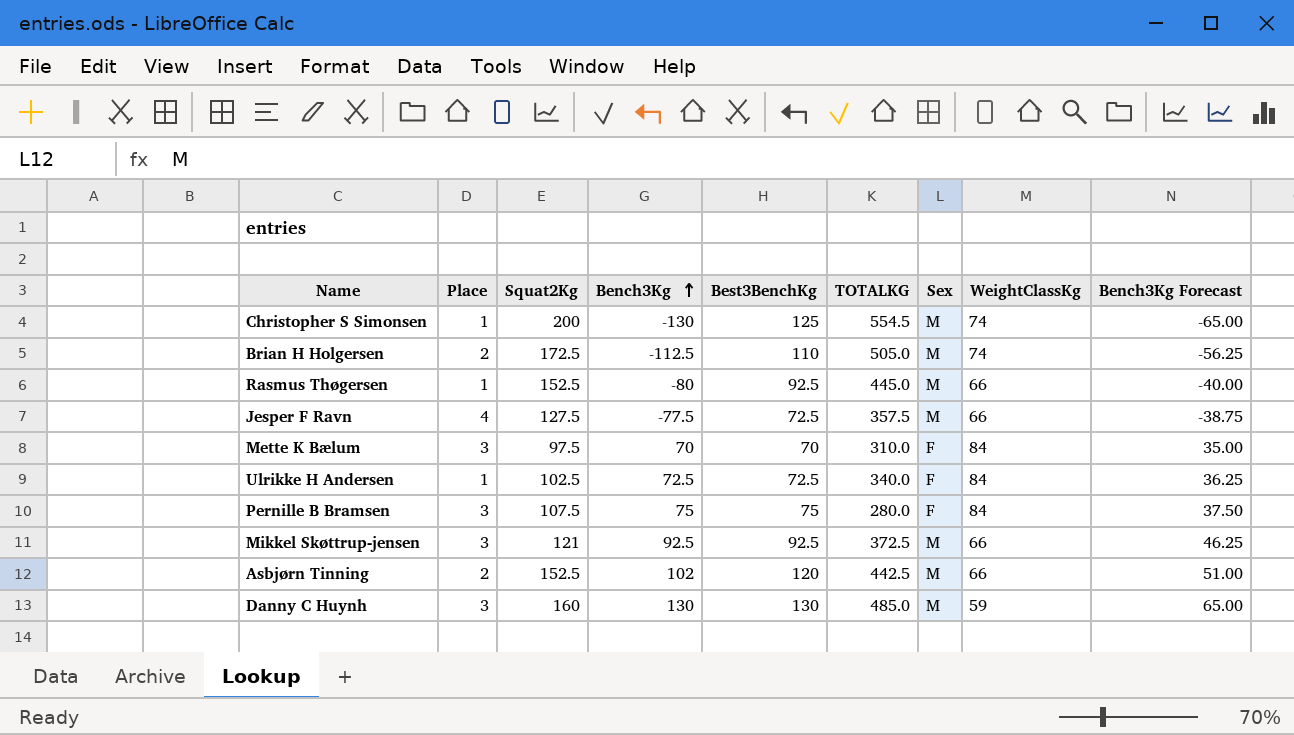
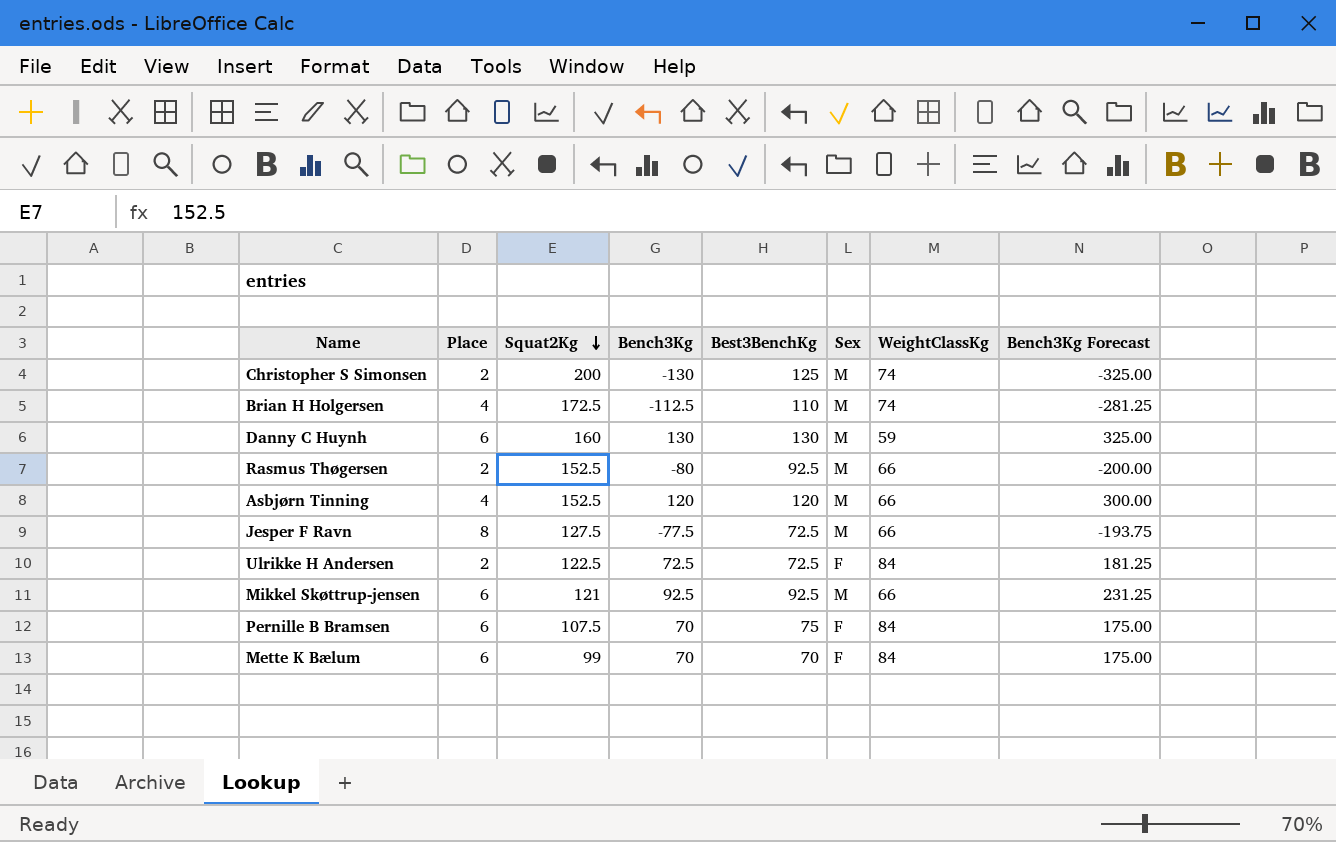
row order: Bench3Kg ascending -> Squat2Kg descending
column TOTALKG | position: 6 -> none
column Bench3Kg Forecast | formula: [Bench3Kg] * 0.5 -> [Bench3Kg] * 2.5
Christopher S Simonsen | Place: 1 -> 2
Brian H Holgersen | Place: 2 -> 4
Danny C Huynh | Place: 3 -> 6
Rasmus Thøgersen | Place: 1 -> 2
Asbjørn Tinning | Place: 2 -> 4
Asbjørn Tinning | Bench3Kg: 102 -> 120
Jesper F Ravn | Place: 4 -> 8
Ulrikke H Andersen | Place: 1 -> 2
Ulrikke H Andersen | Squat2Kg: 102.5 -> 122.5
Mikkel Skøttrup-jensen | Place: 3 -> 6
Pernille B Bramsen | Place: 3 -> 6
Pernille B Bramsen | Bench3Kg: 75 -> 70
Mette K Bælum | Place: 3 -> 6
Mette K Bælum | Squat2Kg: 97.5 -> 99

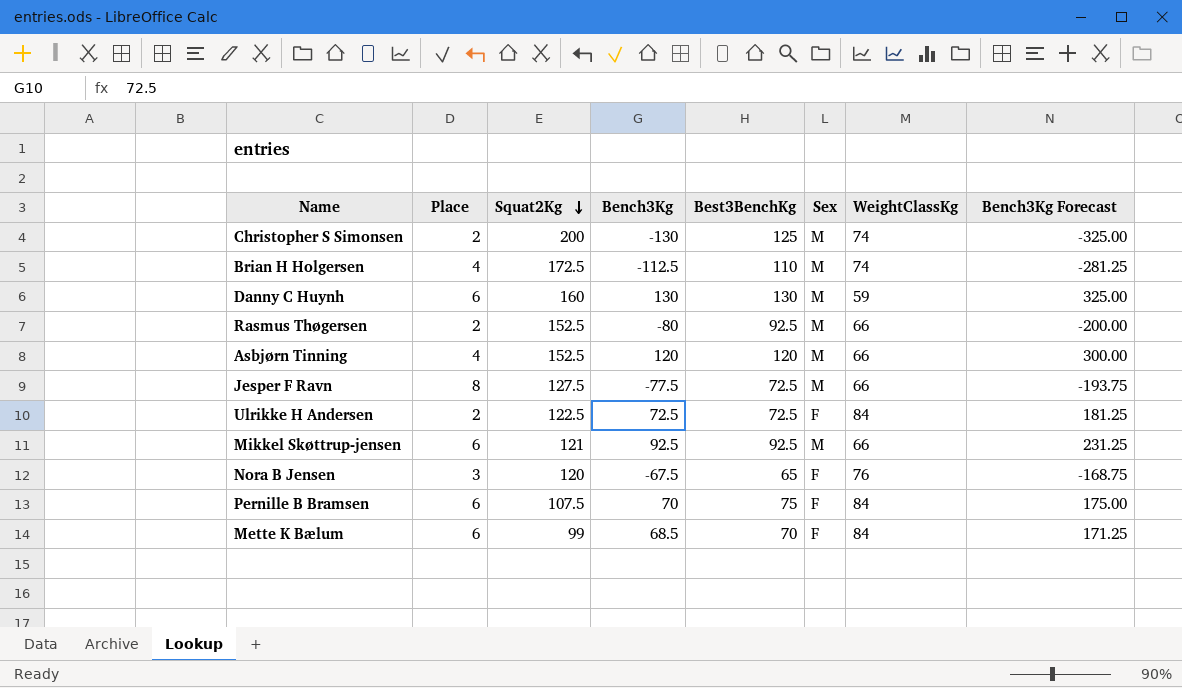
row Nora B Jensen: none -> 3 | 120 | -67.5 | 65 | F | 76 | -168.75
Mette K Bælum | Bench3Kg: 70 -> 68.5
Mette K Bælum | Bench3Kg Forecast: 175.00 -> 171.25

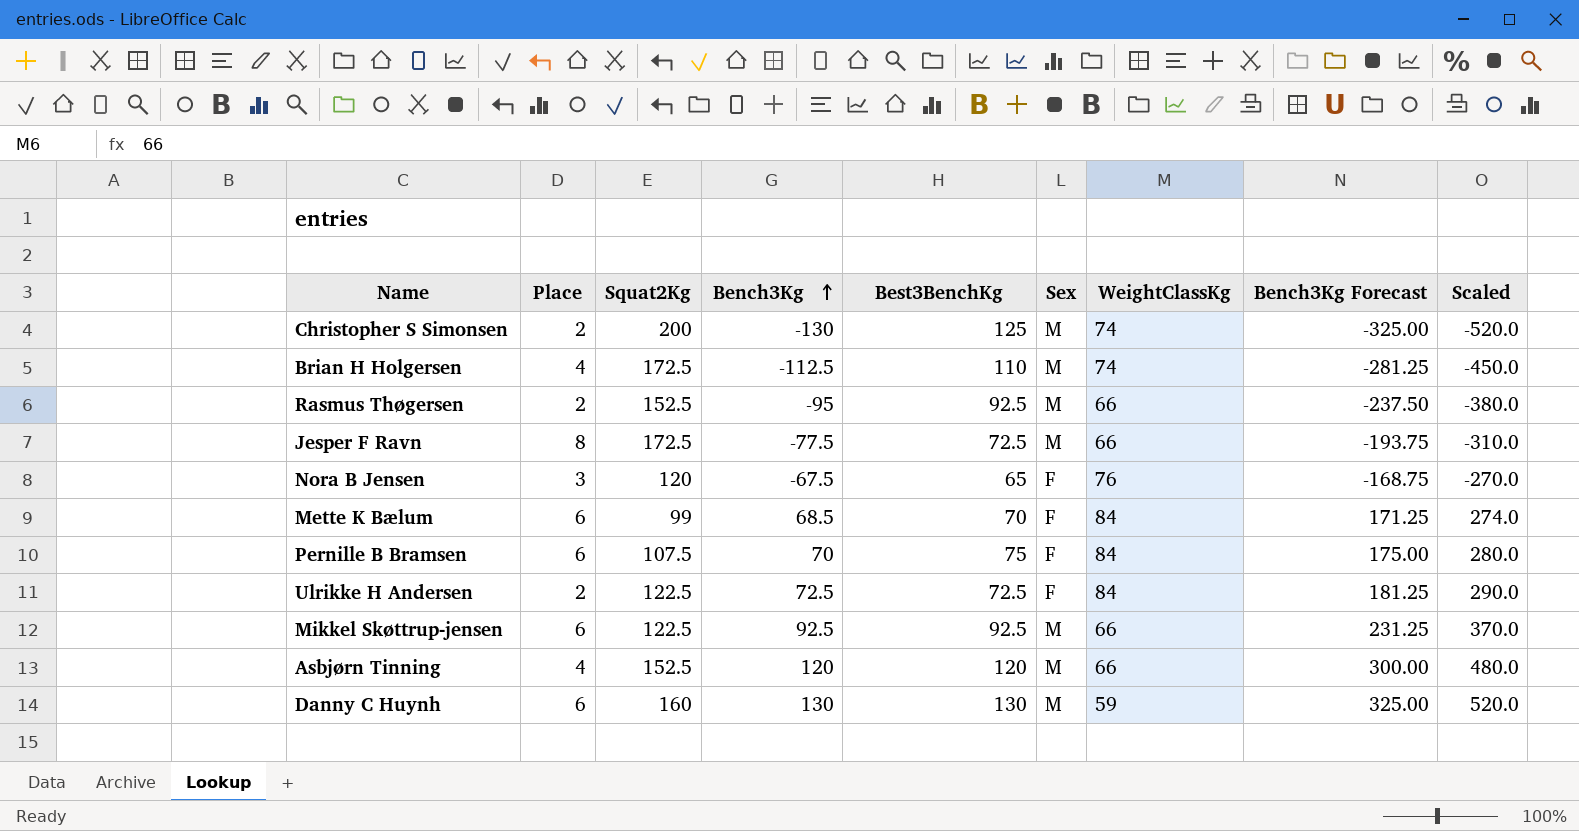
row order: Squat2Kg descending -> Bench3Kg ascending
column Scaled | formula: none -> [Bench3Kg] * 4
Rasmus Thøgersen | Bench3Kg: -80 -> -95
Rasmus Thøgersen | Bench3Kg Forecast: -200.00 -> -237.50
Jesper F Ravn | Squat2Kg: 127.5 -> 172.5
Mikkel Skøttrup-jensen | Squat2Kg: 121 -> 122.5

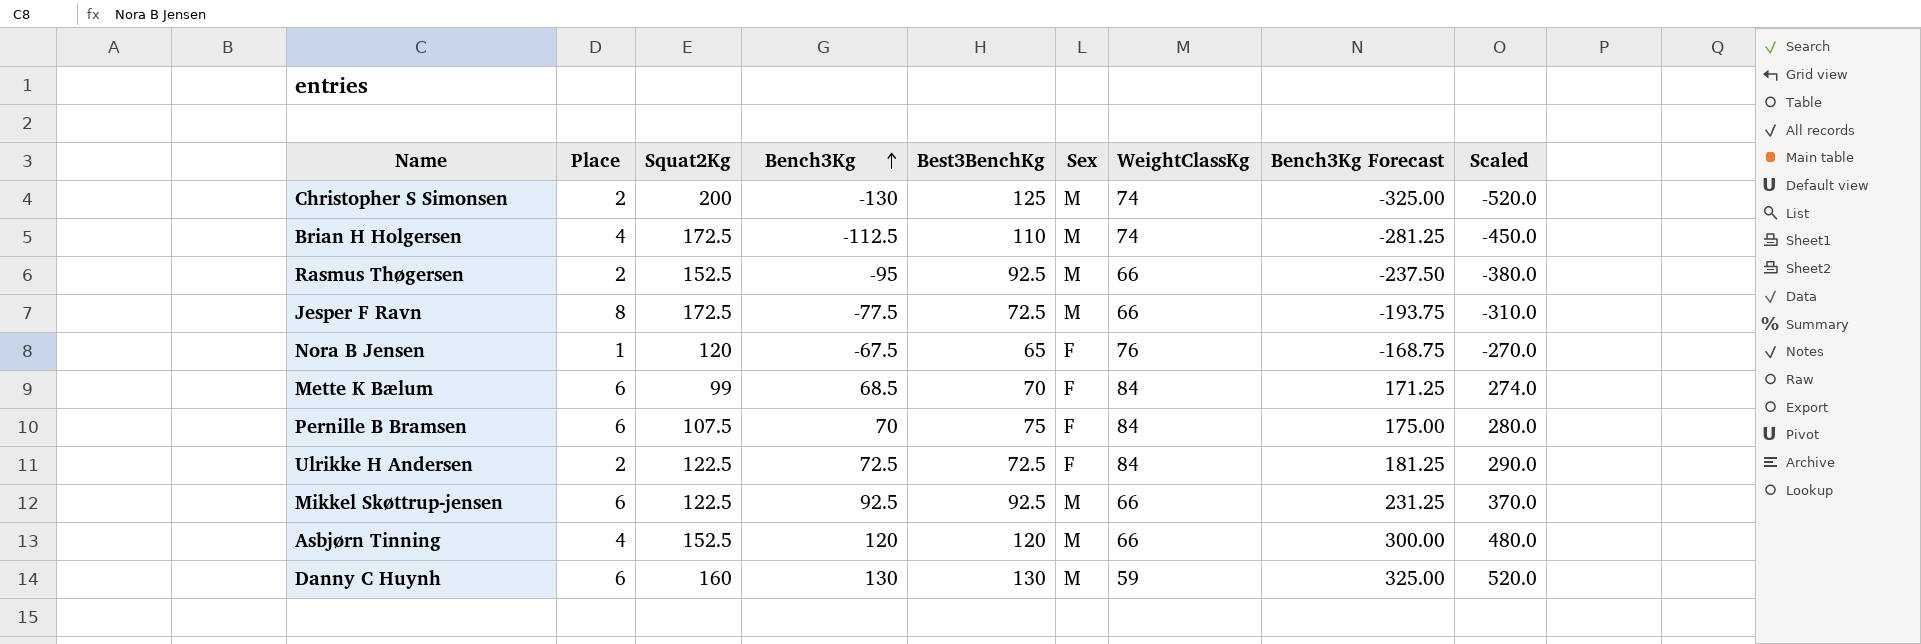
Nora B Jensen | Place: 3 -> 1

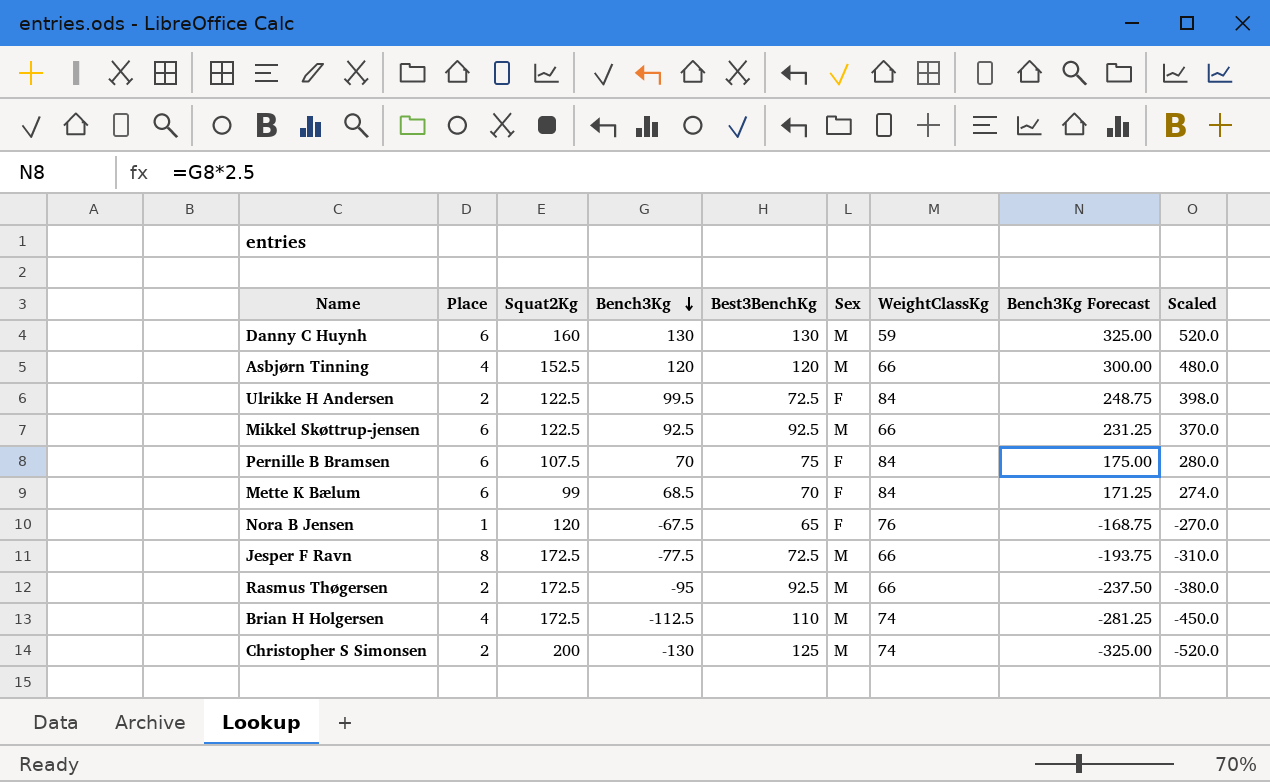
row order: Bench3Kg ascending -> Bench3Kg descending
Ulrikke H Andersen | Bench3Kg: 72.5 -> 99.5
Ulrikke H Andersen | Bench3Kg Forecast: 181.25 -> 248.75
Ulrikke H Andersen | Scaled: 290.0 -> 398.0
Rasmus Thøgersen | Squat2Kg: 152.5 -> 172.5

